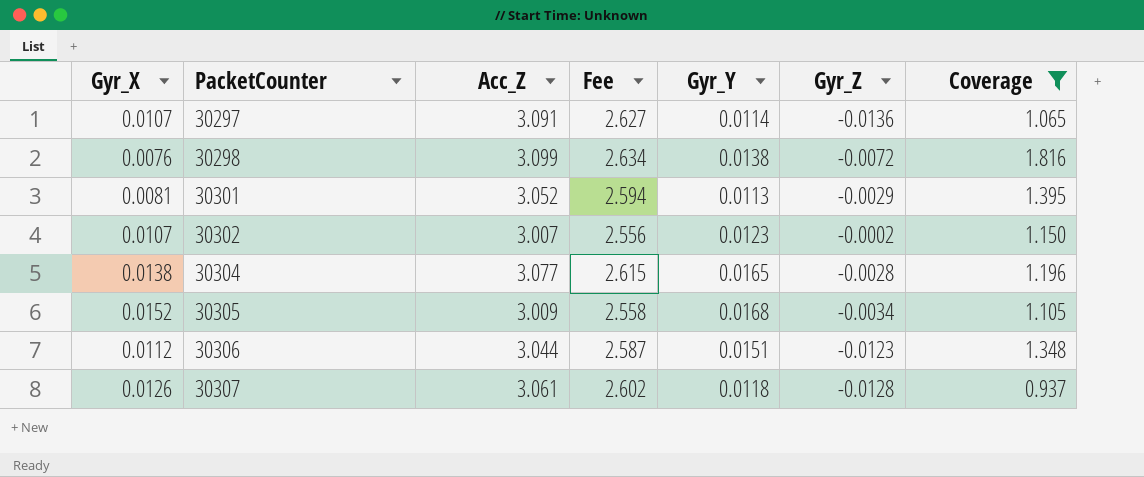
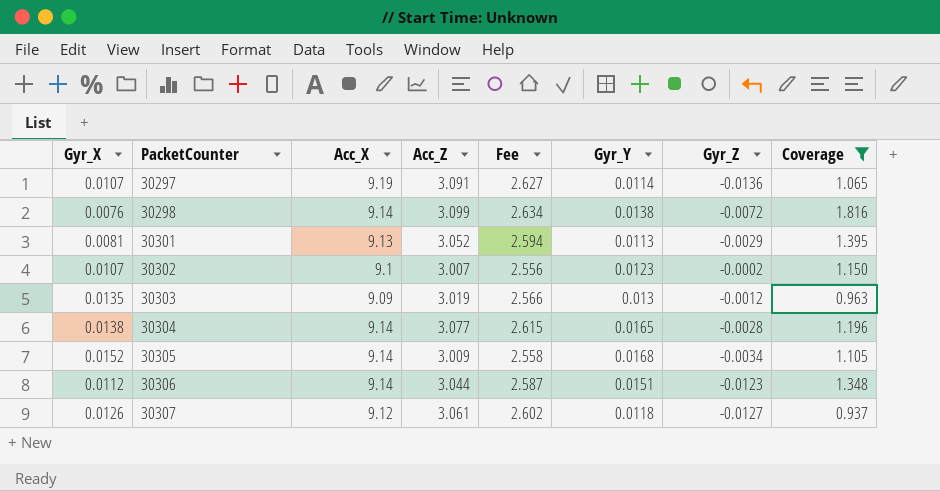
column Acc_X | position: none -> 3
row 30303: none -> 0.0135 | 9.09 | 3.019 | 2.566 | 0.013 | -0.0012 | 0.963
30307 | Gyr_Z: -0.0128 -> -0.0127

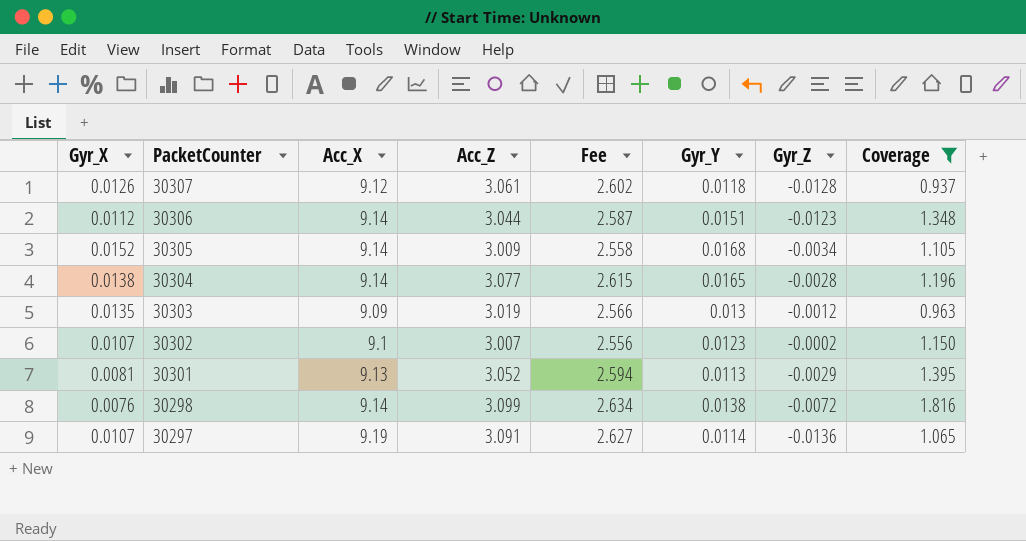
row order: PacketCounter ascending -> PacketCounter descending
30307 | Gyr_Z: -0.0127 -> -0.0128

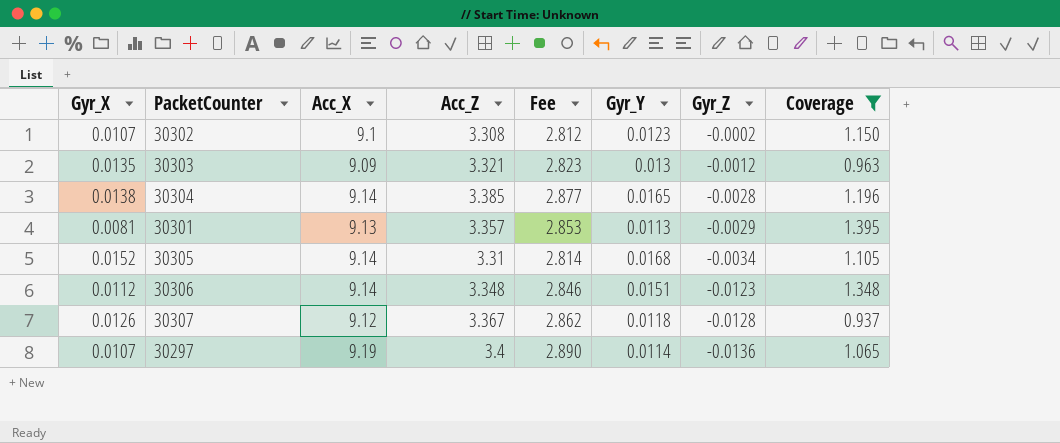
row order: PacketCounter descending -> Gyr_Z descending
row 30298: 0.0076 | 9.14 | 3.099 | 2.634 | 0.0138 | -0.0072 | 1.816 -> none
30302 | Acc_Z: 3.007 -> 3.308
30302 | Fee: 2.556 -> 2.812
30303 | Acc_Z: 3.019 -> 3.321
30303 | Fee: 2.566 -> 2.823
30304 | Acc_Z: 3.077 -> 3.385
30304 | Fee: 2.615 -> 2.877
30301 | Acc_Z: 3.052 -> 3.357
30301 | Fee: 2.594 -> 2.853
30305 | Acc_Z: 3.009 -> 3.31
30305 | Fee: 2.558 -> 2.814
30306 | Acc_Z: 3.044 -> 3.348
30306 | Fee: 2.587 -> 2.846
30307 | Acc_Z: 3.061 -> 3.367
30307 | Fee: 2.602 -> 2.862
30297 | Acc_Z: 3.091 -> 3.4
30297 | Fee: 2.627 -> 2.890

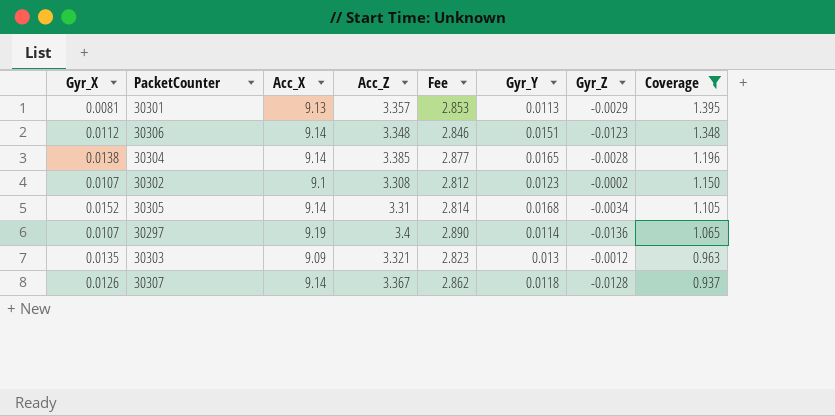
row order: Gyr_Z descending -> Coverage descending
30307 | Acc_X: 9.12 -> 9.14

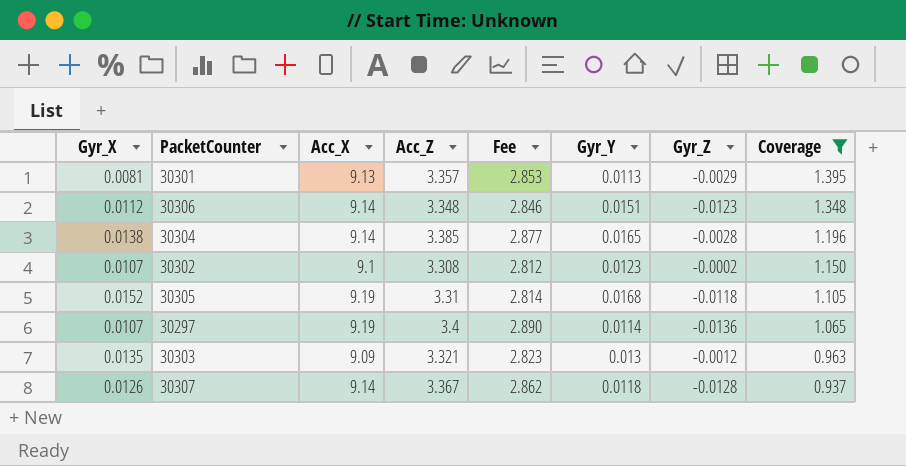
30305 | Acc_X: 9.14 -> 9.19
30305 | Gyr_Z: -0.0034 -> -0.0118

